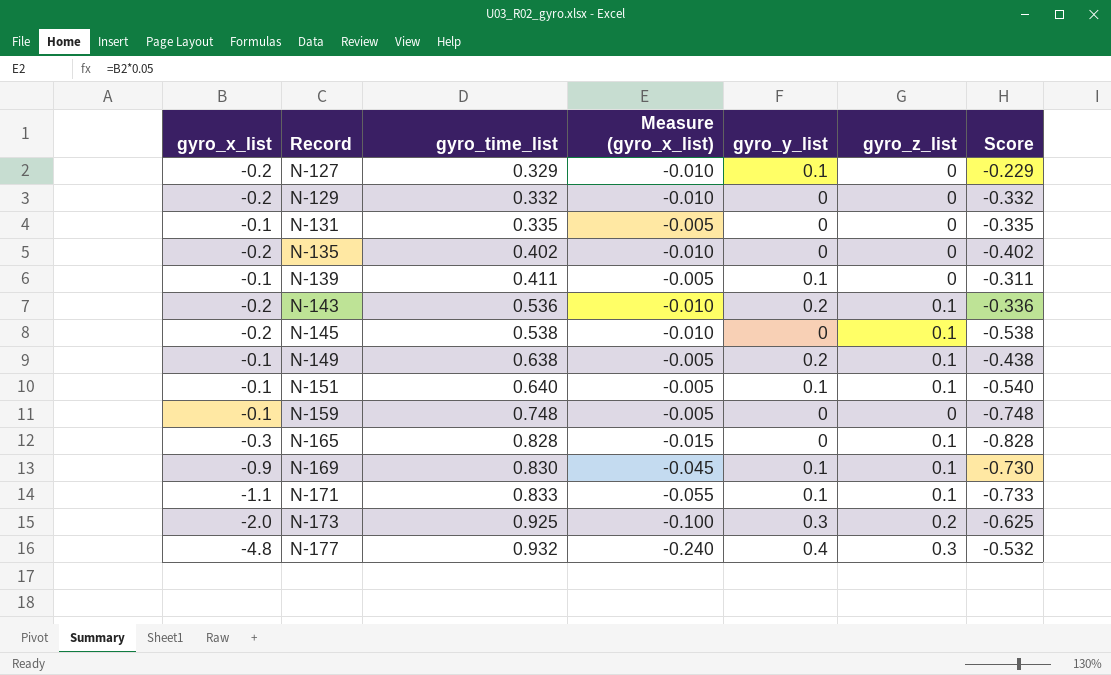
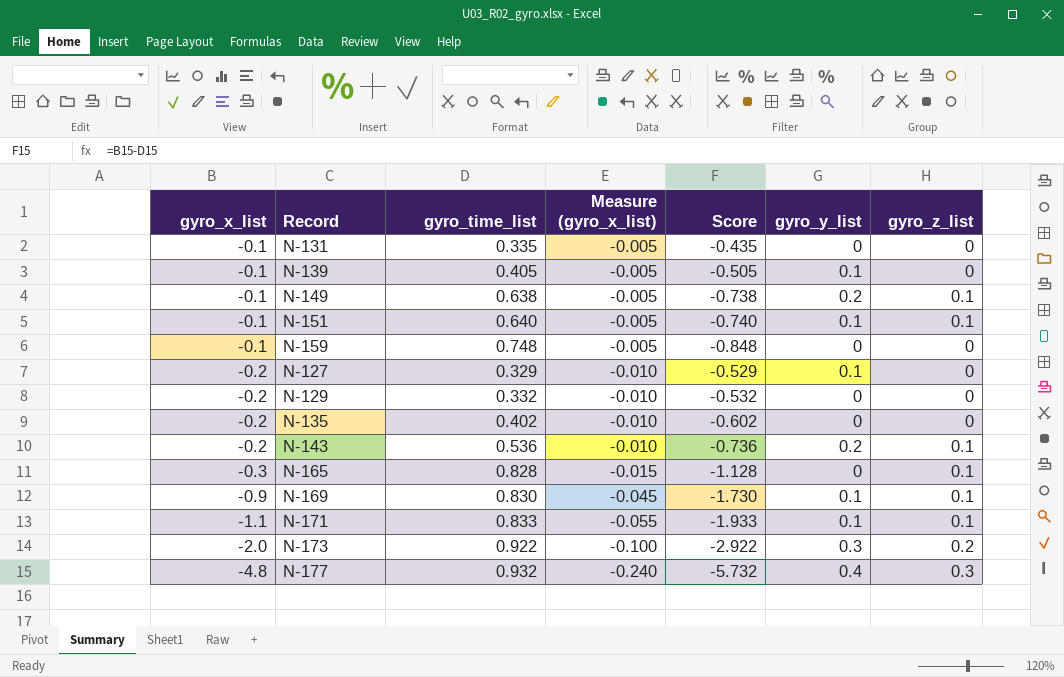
row order: Record ascending -> gyro_x_list descending
column Score | formula: [gyro_y_list] - [gyro_time_list] -> [gyro_x_list] - [gyro_time_list]
column Score | position: 7 -> 5
row N-145: -0.2 | 0.538 | -0.010 | 0 | 0.1 | -0.538 -> none
N-139 | gyro_time_list: 0.411 -> 0.405
N-173 | gyro_time_list: 0.925 -> 0.922

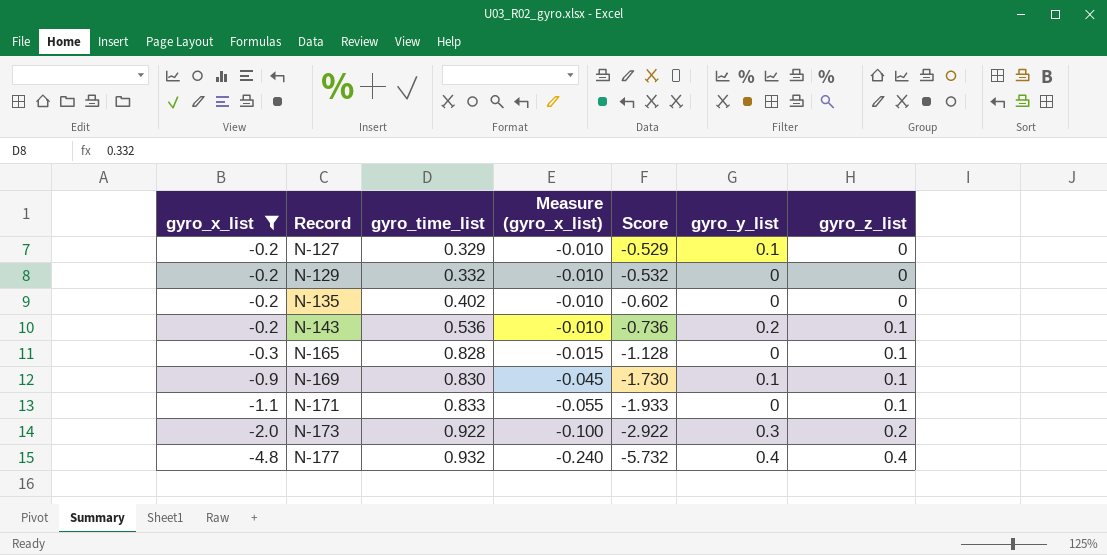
filter: none -> gyro_x_list != -0.1
N-171 | gyro_y_list: 0.1 -> 0
N-177 | gyro_z_list: 0.3 -> 0.4

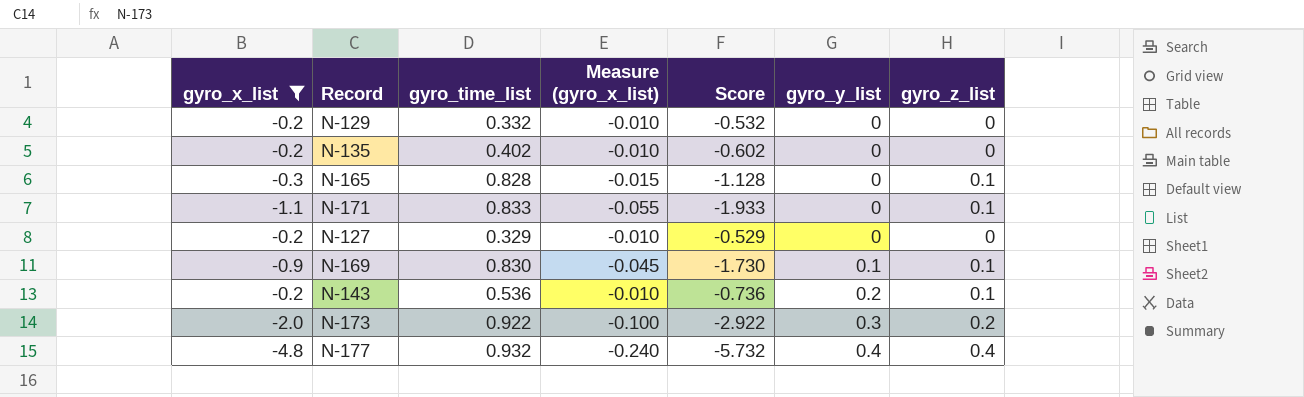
row order: gyro_x_list descending -> gyro_y_list ascending
N-127 | gyro_y_list: 0.1 -> 0

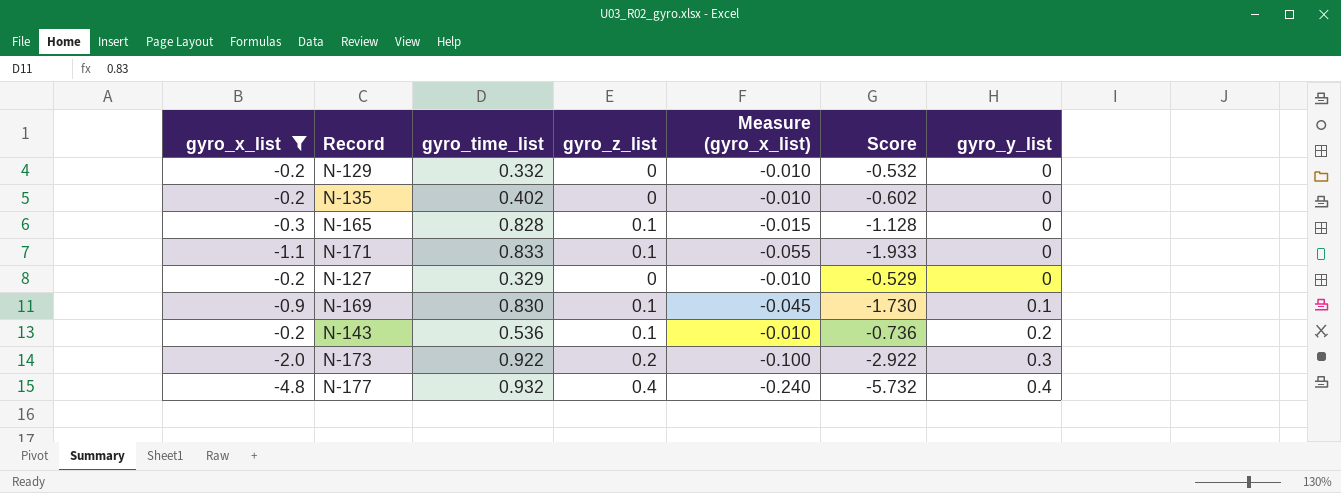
column gyro_z_list | position: 7 -> 4

